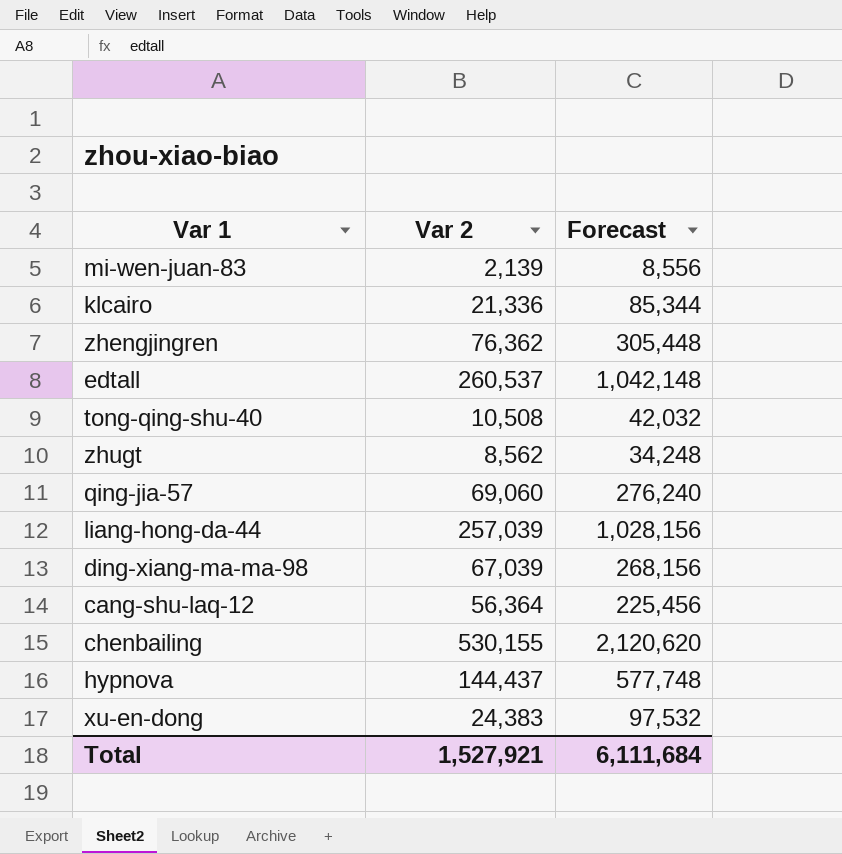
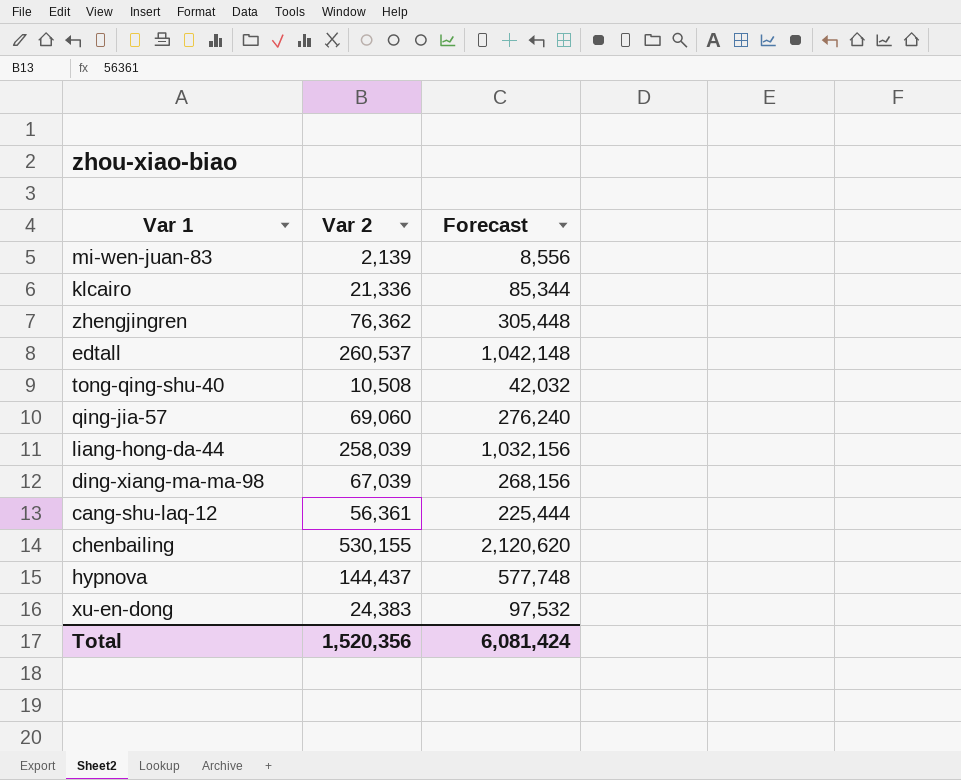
row zhugt: 8,562 | 34,248 -> none
liang-hong-da-44 | Var 2: 257,039 -> 258,039
liang-hong-da-44 | Forecast: 1,028,156 -> 1,032,156
cang-shu-laq-12 | Var 2: 56,364 -> 56,361
cang-shu-laq-12 | Forecast: 225,456 -> 225,444
Total | Var 2: 1,527,921 -> 1,520,356
Total | Forecast: 6,111,684 -> 6,081,424

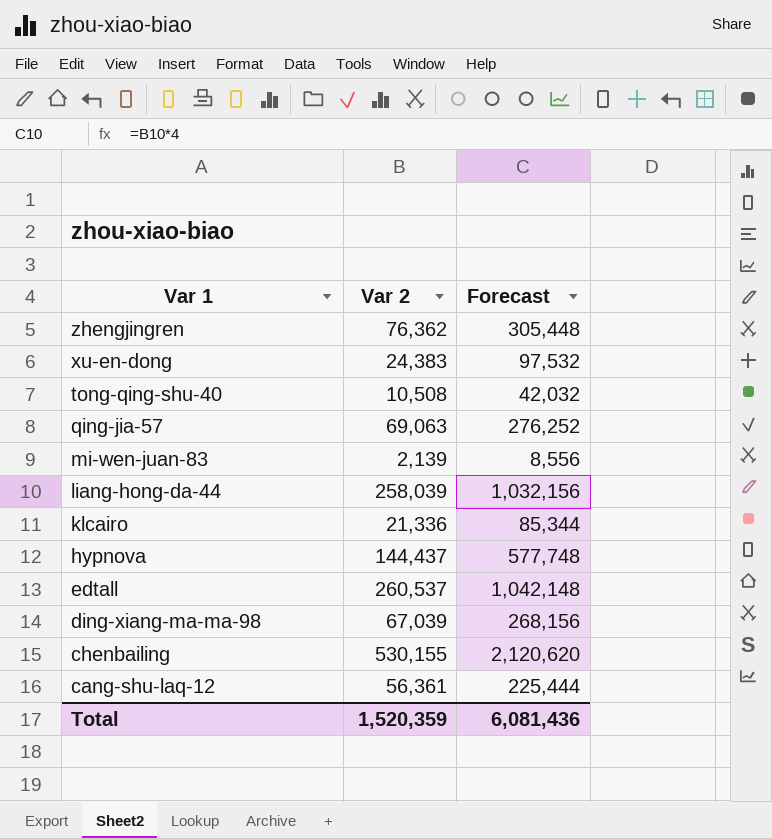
row order: none -> Var 1 descending
qing-jia-57 | Var 2: 69,060 -> 69,063
qing-jia-57 | Forecast: 276,240 -> 276,252
Total | Var 2: 1,520,356 -> 1,520,359
Total | Forecast: 6,081,424 -> 6,081,436

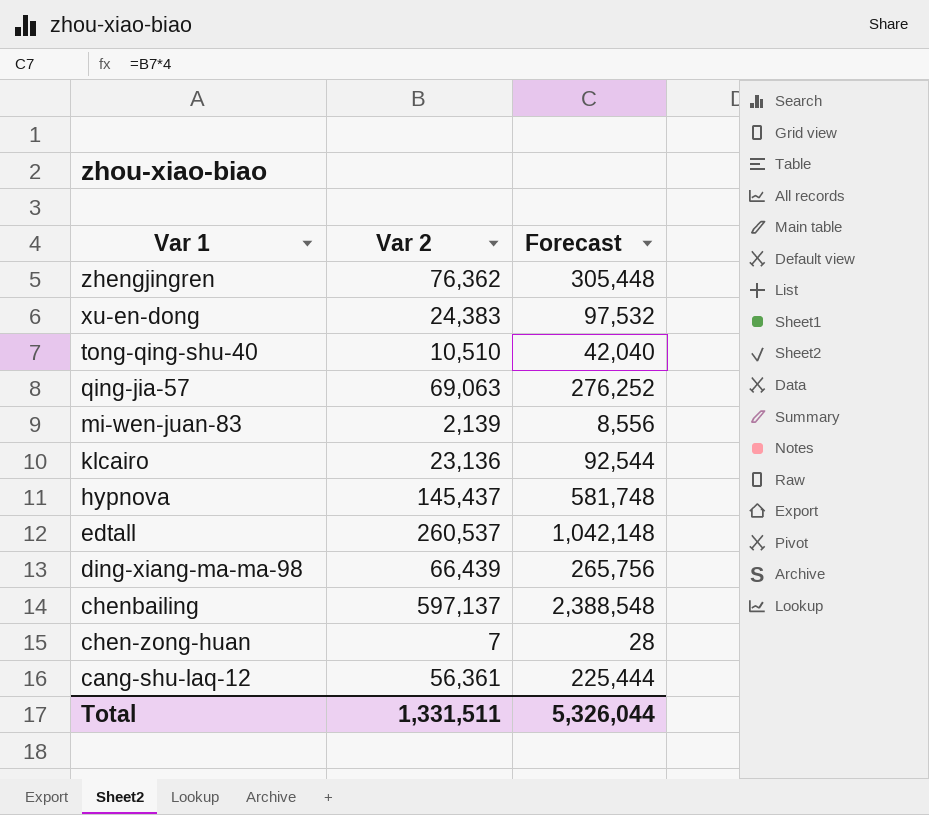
row liang-hong-da-44: 258,039 | 1,032,156 -> none
tong-qing-shu-40 | Var 2: 10,508 -> 10,510
tong-qing-shu-40 | Forecast: 42,032 -> 42,040
klcairo | Var 2: 21,336 -> 23,136
klcairo | Forecast: 85,344 -> 92,544
hypnova | Var 2: 144,437 -> 145,437
hypnova | Forecast: 577,748 -> 581,748
ding-xiang-ma-ma-98 | Var 2: 67,039 -> 66,439
ding-xiang-ma-ma-98 | Forecast: 268,156 -> 265,756
chenbailing | Var 2: 530,155 -> 597,137
chenbailing | Forecast: 2,120,620 -> 2,388,548
row chen-zong-huan: none -> 7 | 28
Total | Var 2: 1,520,359 -> 1,331,511
Total | Forecast: 6,081,436 -> 5,326,044

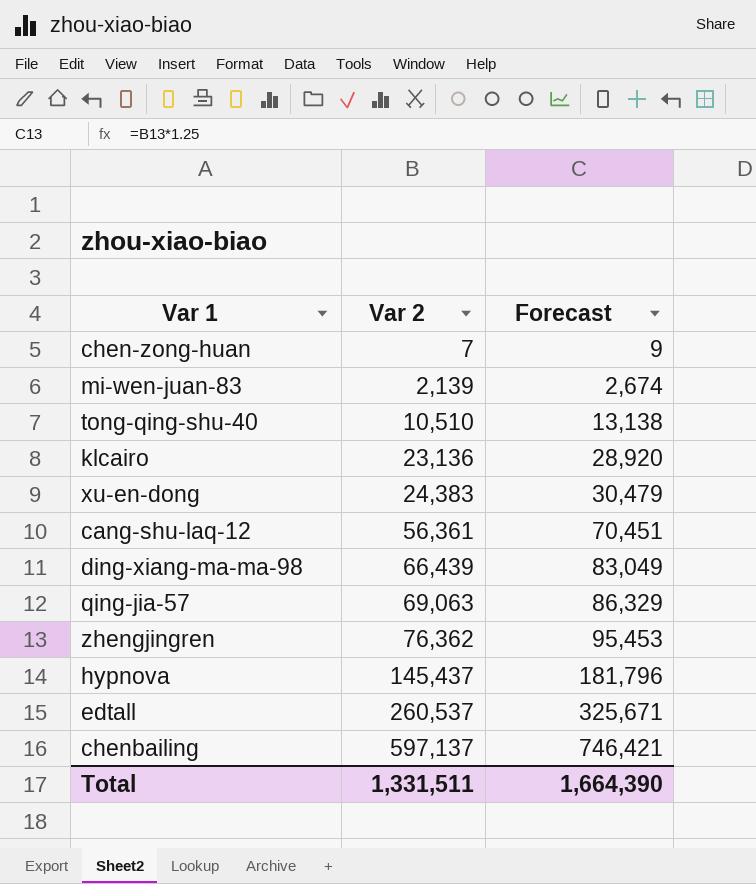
row order: Var 1 descending -> Var 2 ascending
column Forecast | formula: [Var 2] * 4 -> [Var 2] * 1.25
Total | Forecast: 5,326,044 -> 1,664,390

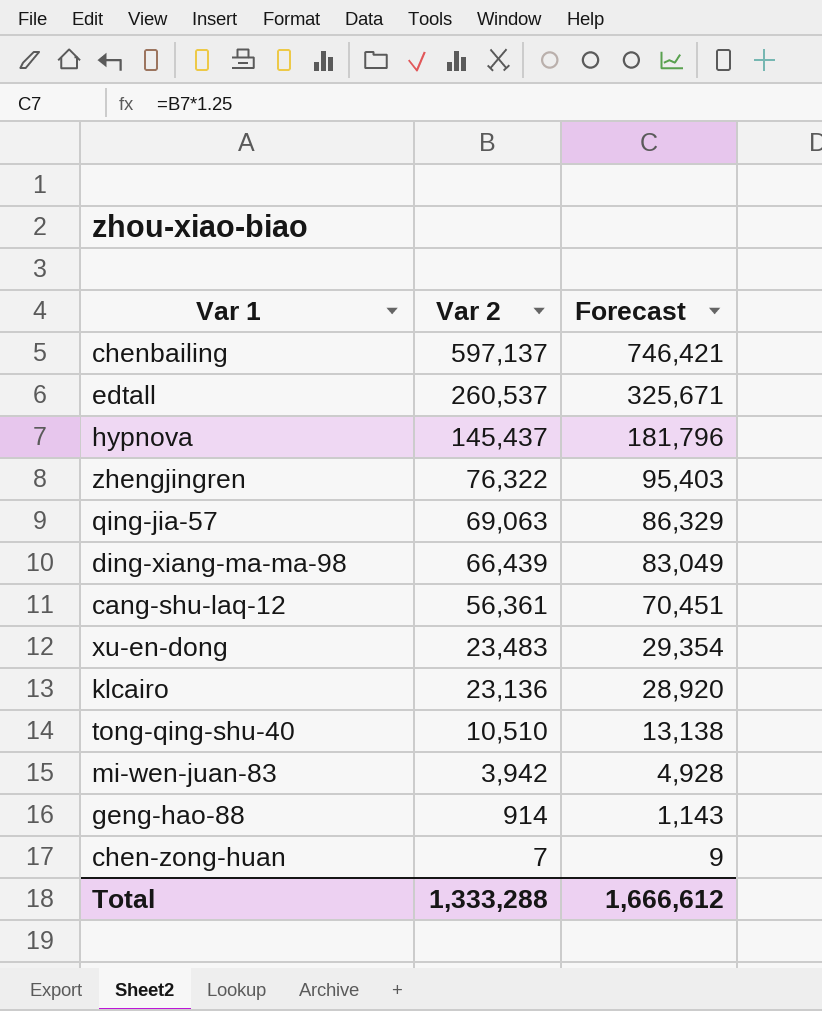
row order: Var 2 ascending -> Var 2 descending
zhengjingren | Var 2: 76,362 -> 76,322
zhengjingren | Forecast: 95,453 -> 95,403
xu-en-dong | Var 2: 24,383 -> 23,483
xu-en-dong | Forecast: 30,479 -> 29,354
mi-wen-juan-83 | Var 2: 2,139 -> 3,942
mi-wen-juan-83 | Forecast: 2,674 -> 4,928
row geng-hao-88: none -> 914 | 1,143
Total | Var 2: 1,331,511 -> 1,333,288
Total | Forecast: 1,664,390 -> 1,666,612

